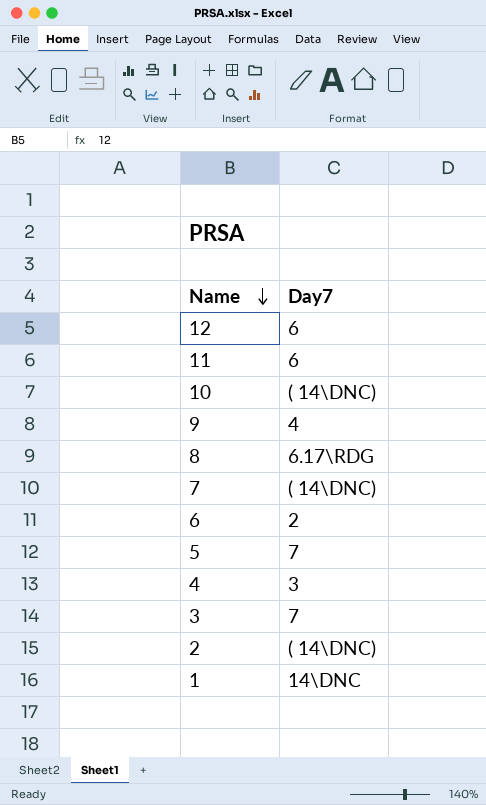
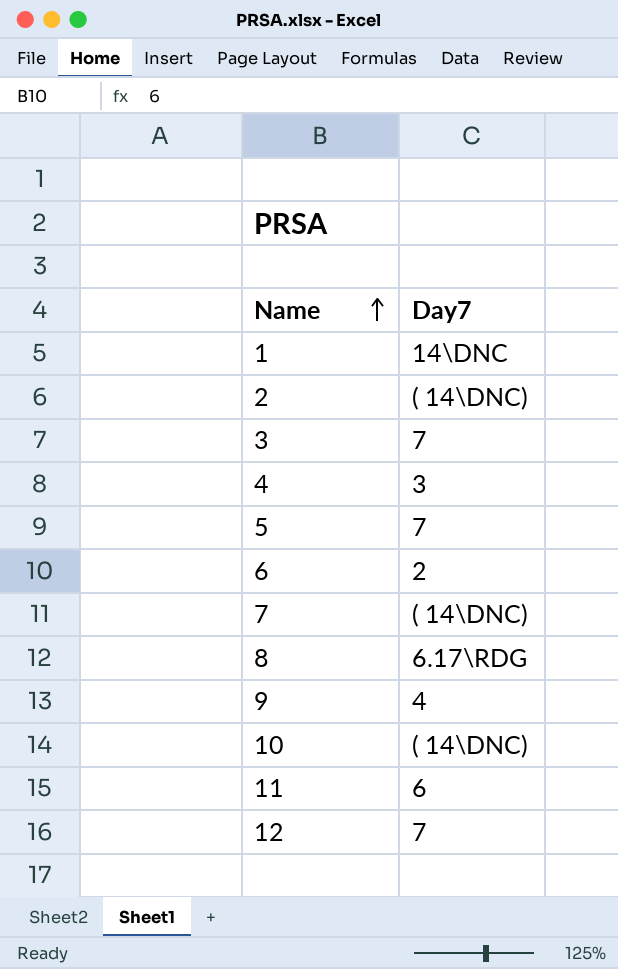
row order: Name descending -> Name ascending
12 | Day7: 6 -> 7

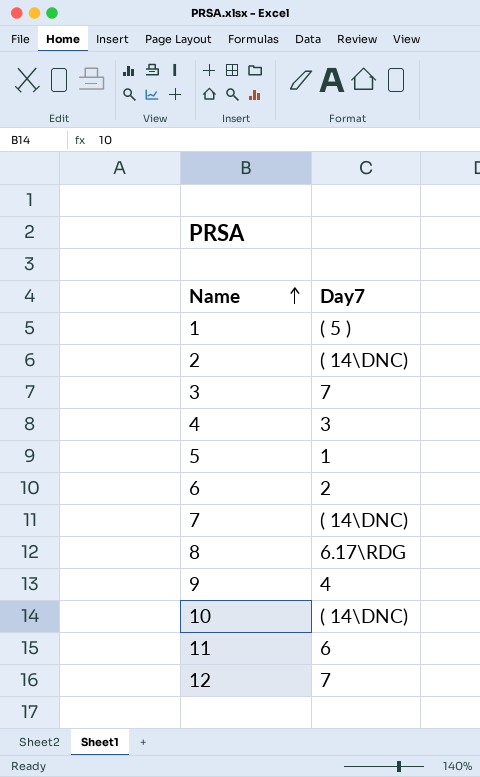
1 | Day7: 14\DNC -> ( 5 )
5 | Day7: 7 -> 1

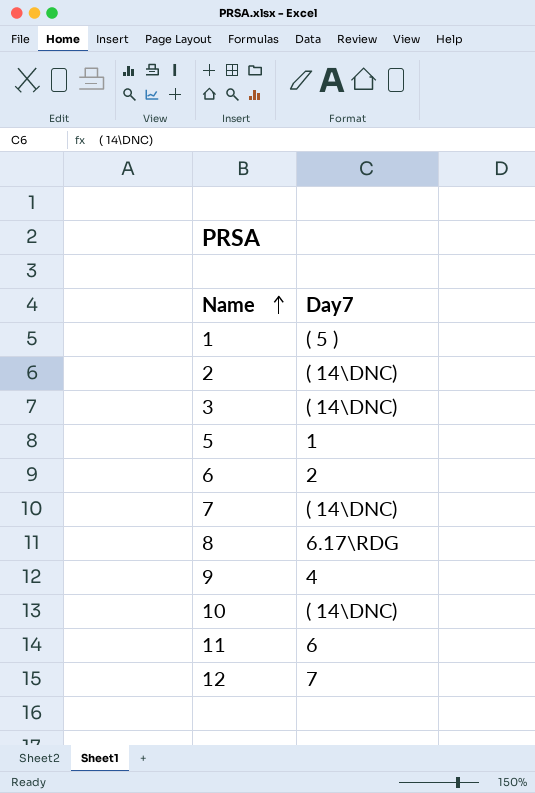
row 4: 3 -> none
3 | Day7: 7 -> ( 14\DNC)

